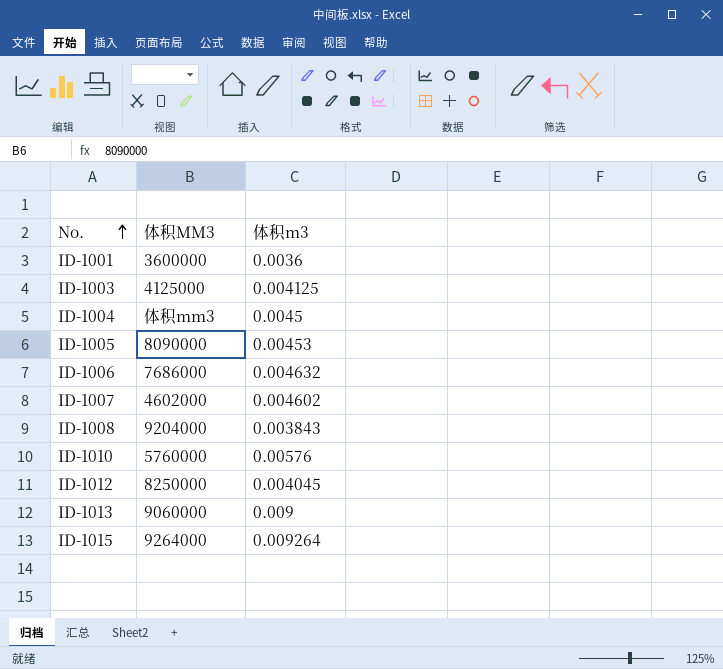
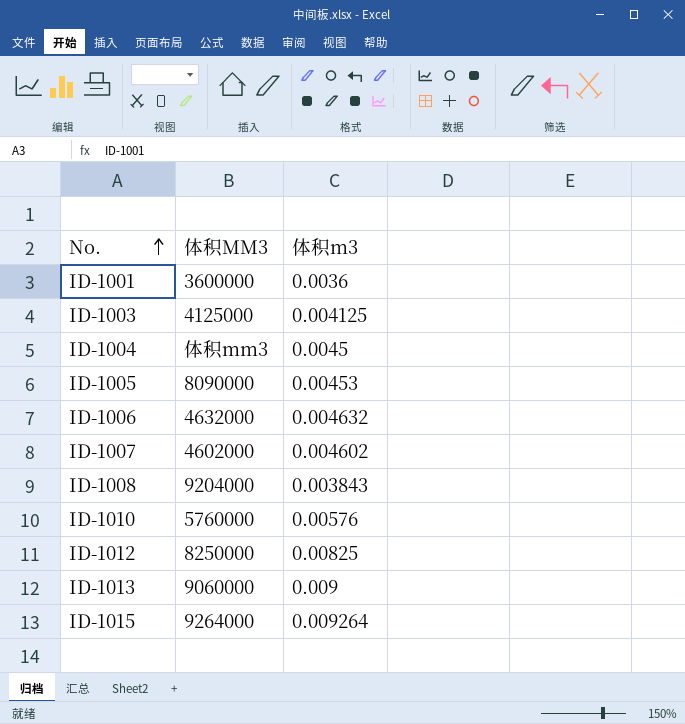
ID-1006 | 体积MM3: 7686000 -> 4632000
ID-1012 | 体积m3: 0.004045 -> 0.00825

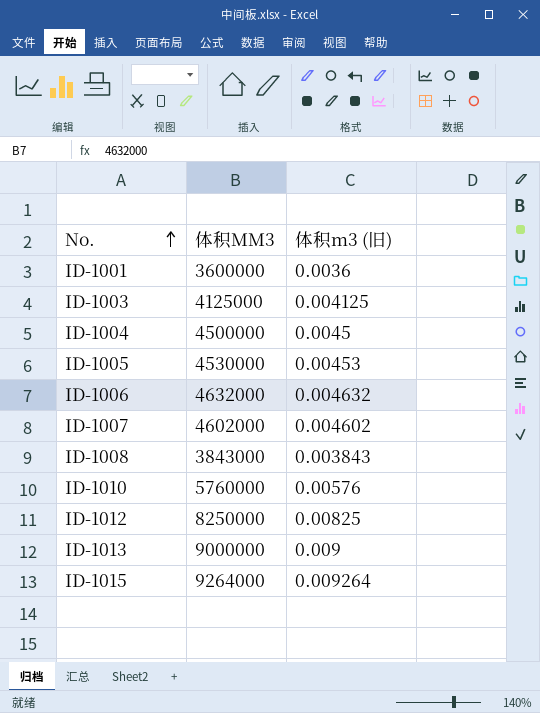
column name: 体积m3 -> 体积m3 (旧)
ID-1004 | 体积MM3: 体积mm3 -> 4500000
ID-1005 | 体积MM3: 8090000 -> 4530000
ID-1008 | 体积MM3: 9204000 -> 3843000
ID-1013 | 体积MM3: 9060000 -> 9000000

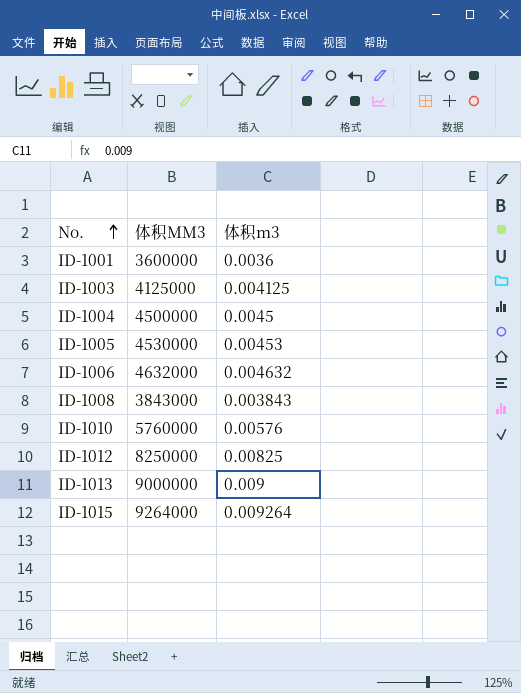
column name: 体积m3 (旧) -> 体积m3
row ID-1007: 4602000 | 0.004602 -> none

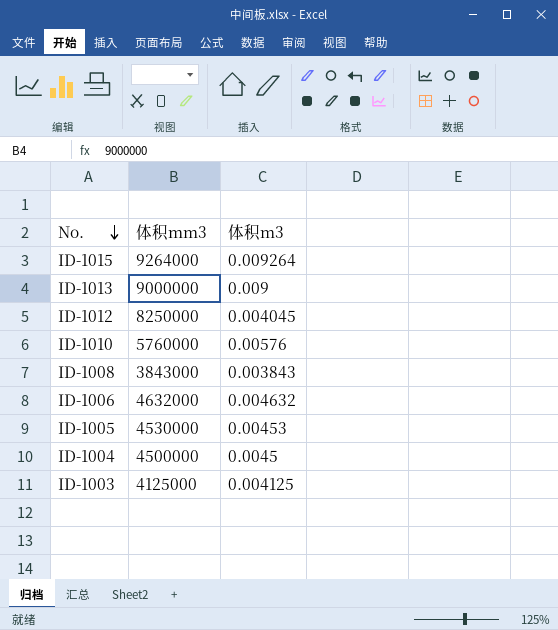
row order: No. ascending -> No. descending
column name: 体积MM3 -> 体积mm3
row ID-1001: 3600000 | 0.0036 -> none
ID-1012 | 体积m3: 0.00825 -> 0.004045

